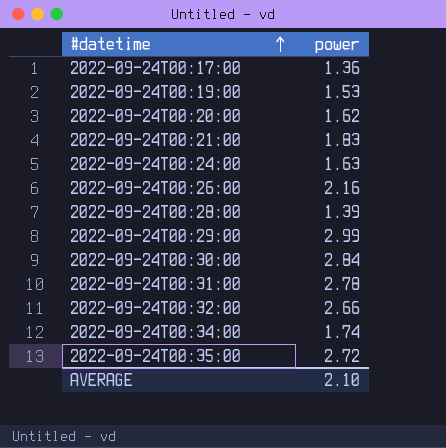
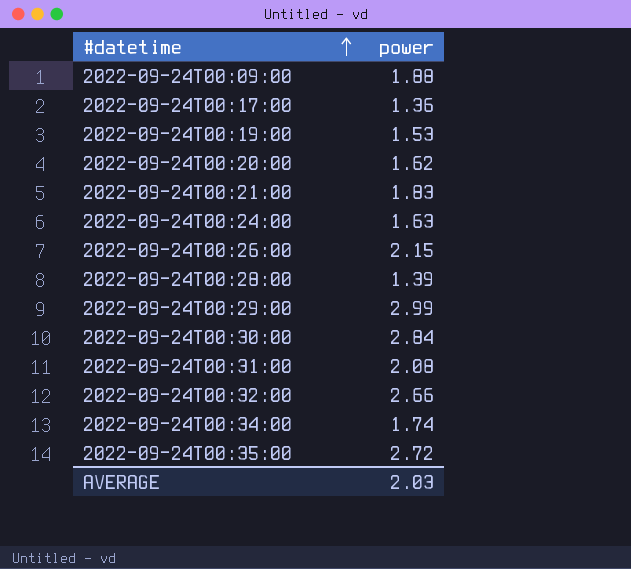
row 2022-09-24T00:09:00: none -> 1.88
2022-09-24T00:26:00 | power: 2.16 -> 2.15
2022-09-24T00:31:00 | power: 2.78 -> 2.08
AVERAGE | power: 2.10 -> 2.03

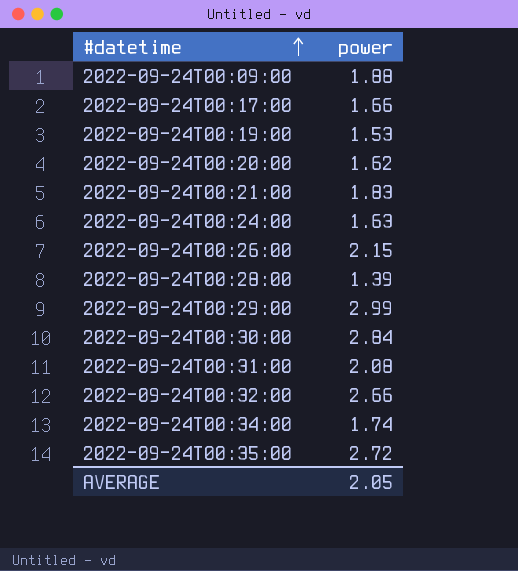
2022-09-24T00:17:00 | power: 1.36 -> 1.66
AVERAGE | power: 2.03 -> 2.05

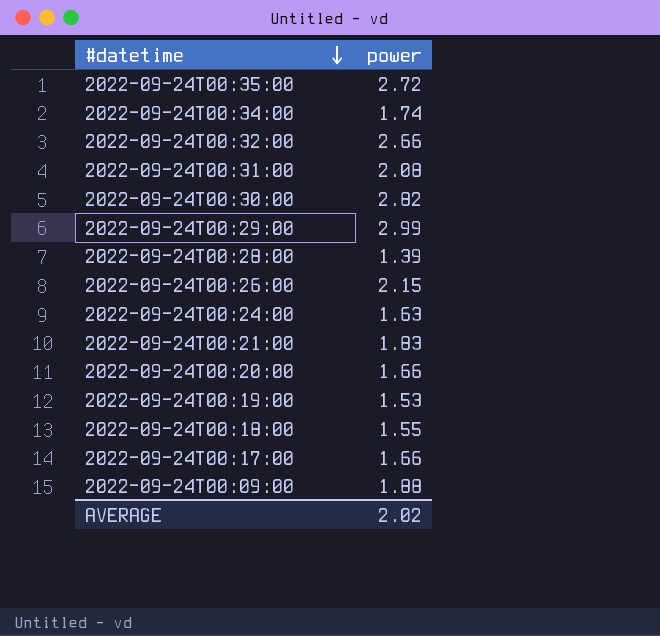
row order: #datetime ascending -> #datetime descending
2022-09-24T00:30:00 | power: 2.84 -> 2.82
2022-09-24T00:20:00 | power: 1.62 -> 1.66
row 2022-09-24T00:18:00: none -> 1.55
AVERAGE | power: 2.05 -> 2.02

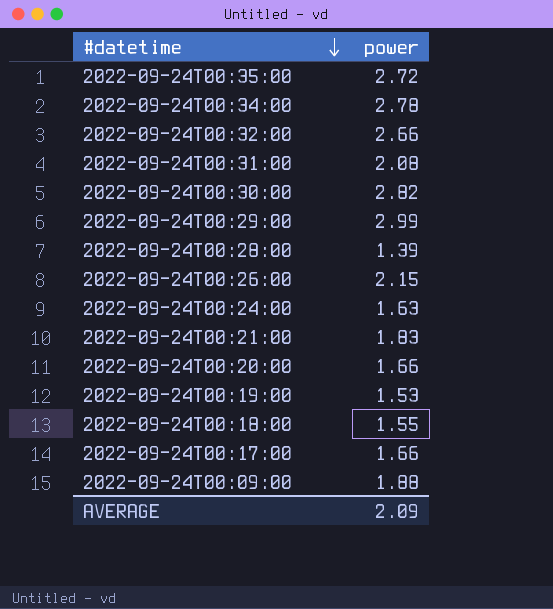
2022-09-24T00:34:00 | power: 1.74 -> 2.78
AVERAGE | power: 2.02 -> 2.09

